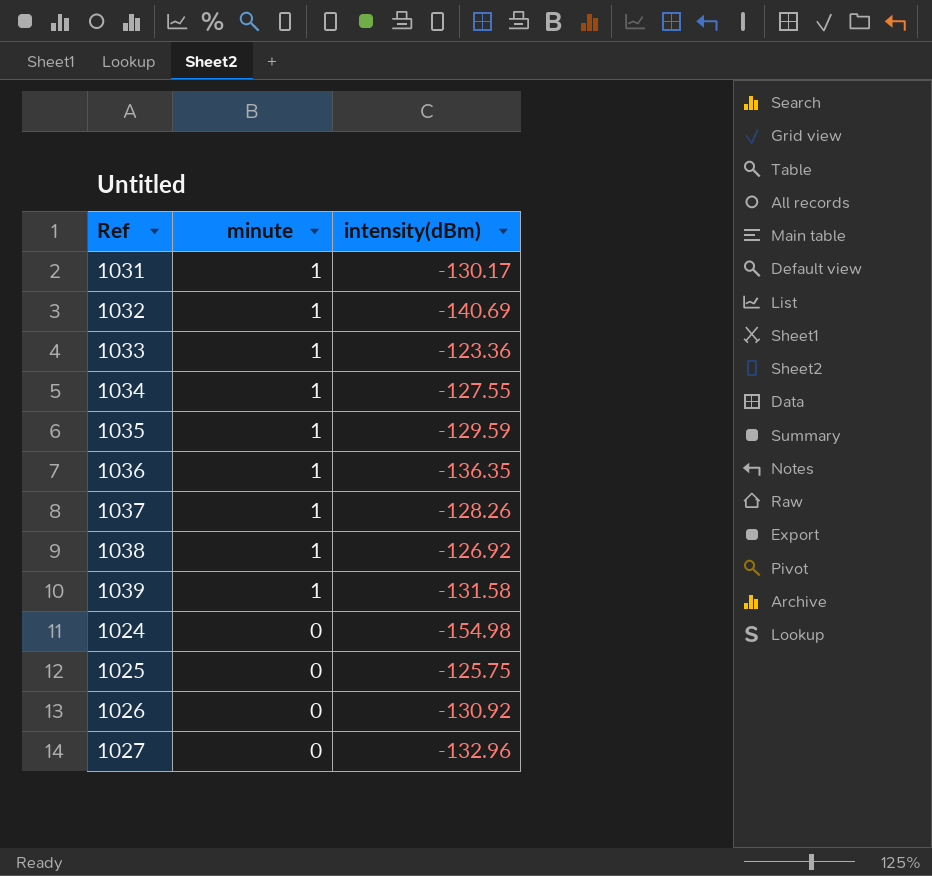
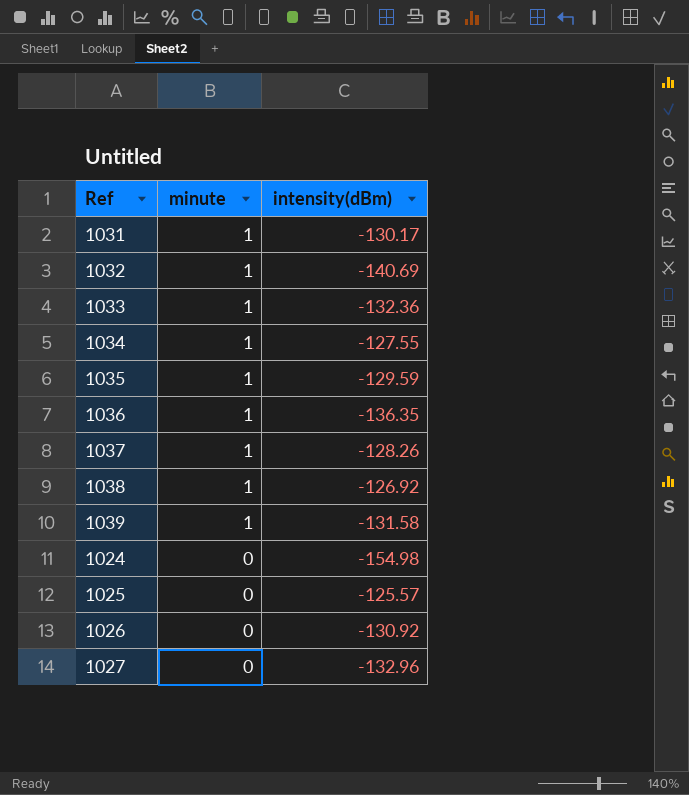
1033 | intensity(dBm): -123.36 -> -132.36
1025 | intensity(dBm): -125.75 -> -125.57

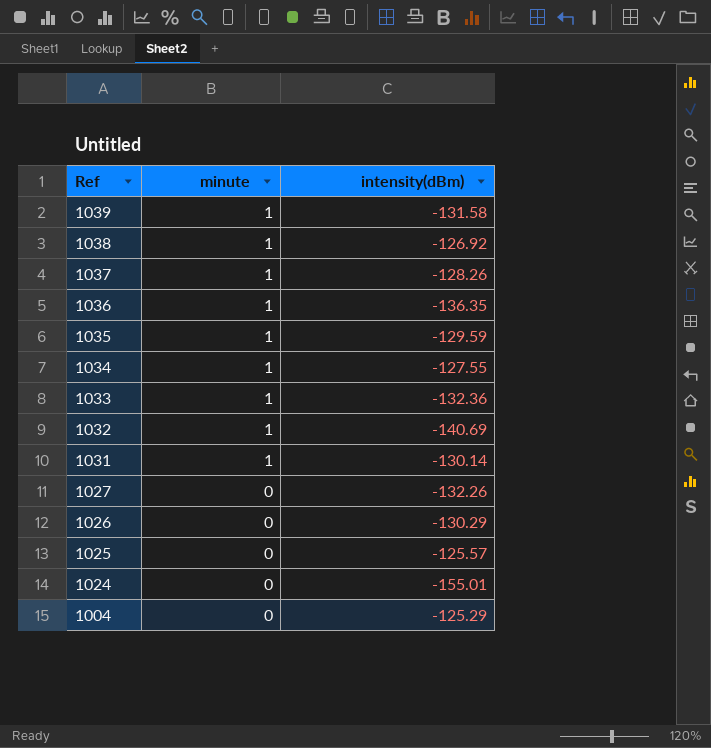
row order: minute descending -> Ref descending
1031 | intensity(dBm): -130.17 -> -130.14
1027 | intensity(dBm): -132.96 -> -132.26
1026 | intensity(dBm): -130.92 -> -130.29
1024 | intensity(dBm): -154.98 -> -155.01
row 1004: none -> 0 | -125.29

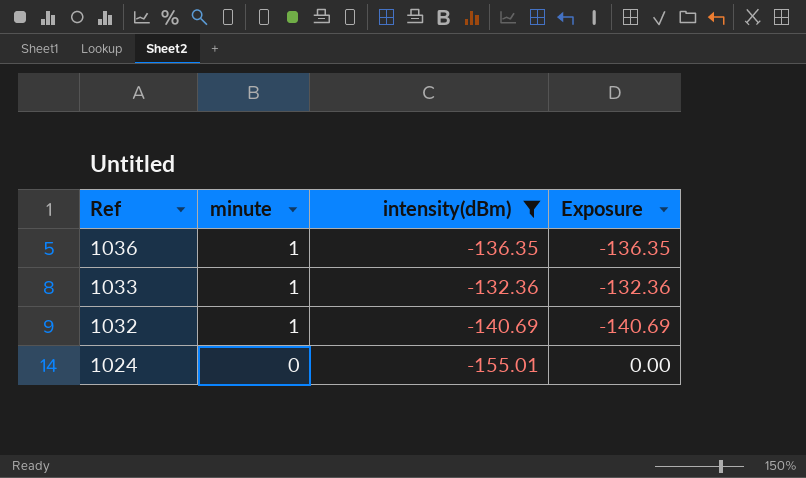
filter: none -> intensity(dBm) <= -132.36
column Exposure | formula: none -> [minute] * [intensity(dBm)]

